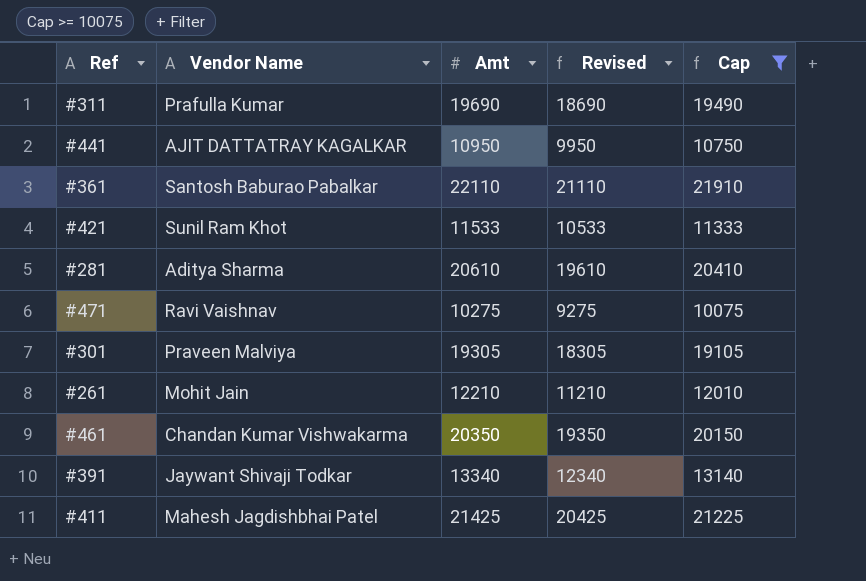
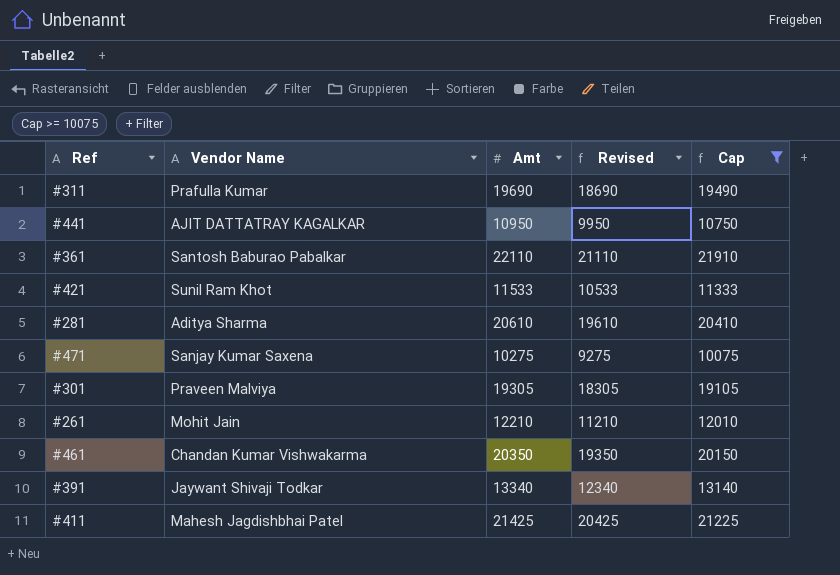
#471 | Vendor Name: Ravi Vaishnav -> Sanjay Kumar Saxena

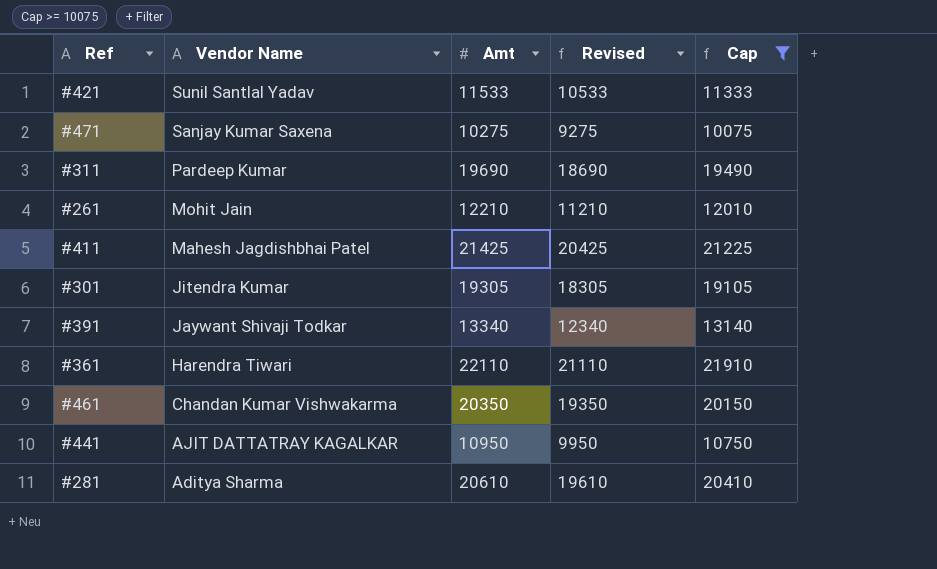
row order: none -> Vendor Name descending
#421 | Vendor Name: Sunil Ram Khot -> Sunil Santlal Yadav
#311 | Vendor Name: Prafulla Kumar -> Pardeep Kumar
#301 | Vendor Name: Praveen Malviya -> Jitendra Kumar
#361 | Vendor Name: Santosh Baburao Pabalkar -> Harendra Tiwari

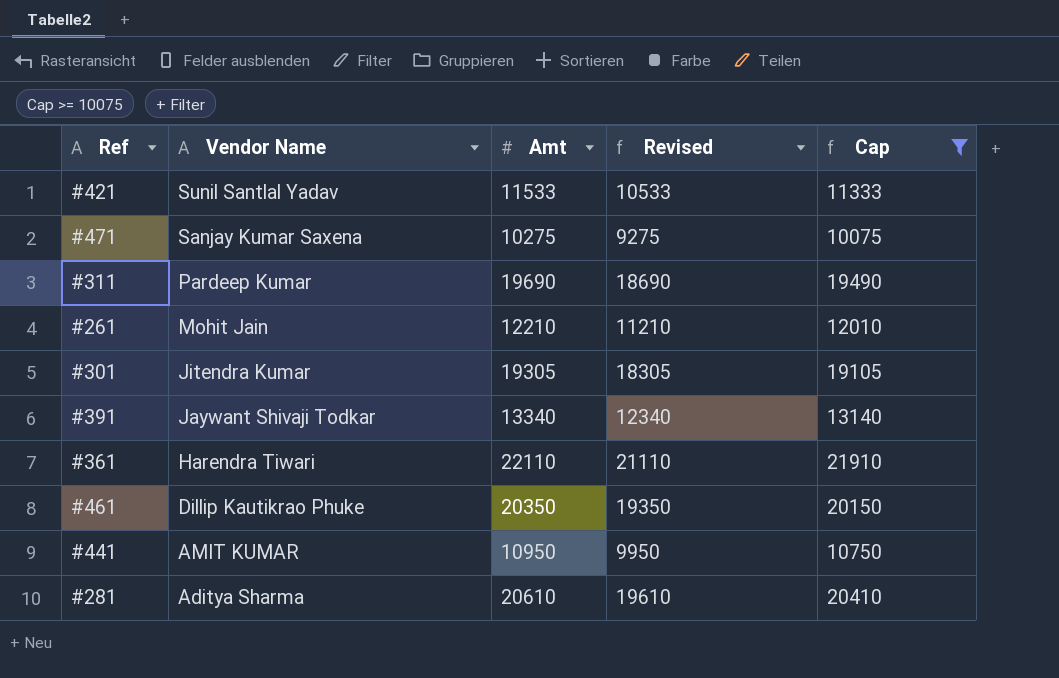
row #411: Mahesh Jagdishbhai Patel | 21425 | 20425 | 21225 -> none
#461 | Vendor Name: Chandan Kumar Vishwakarma -> Dillip Kautikrao Phuke
#441 | Vendor Name: AJIT DATTATRAY KAGALKAR -> AMIT KUMAR

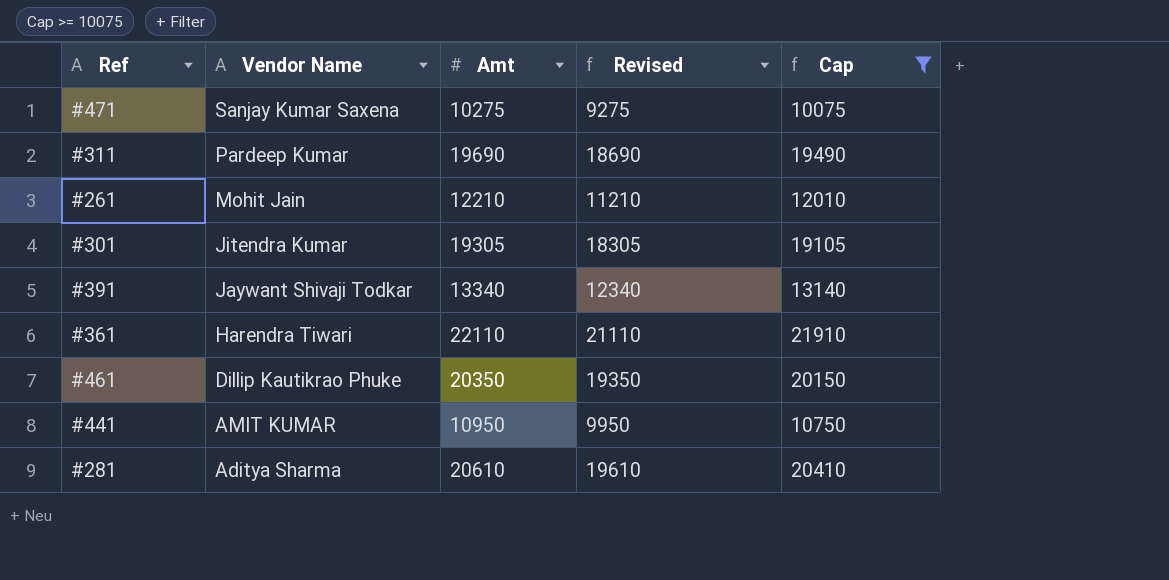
row #421: Sunil Santlal Yadav | 11533 | 10533 | 11333 -> none

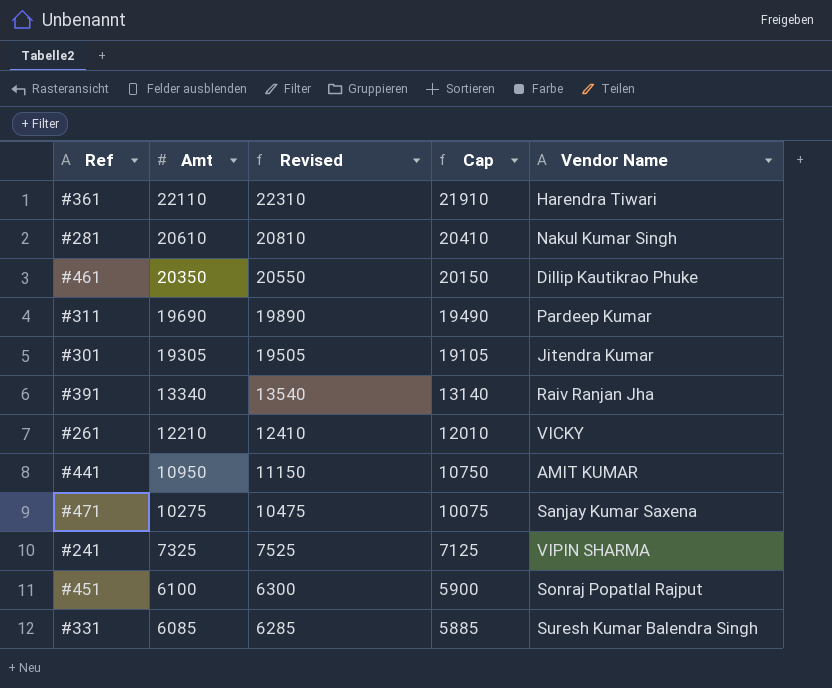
filter: Cap >= 10075 -> none
row order: Vendor Name descending -> Amt descending
column Revised | formula: [Amt] - 1000 -> [Amt] + 200
column Vendor Name | position: 2 -> 5
#281 | Vendor Name: Aditya Sharma -> Nakul Kumar Singh
#391 | Vendor Name: Jaywant Shivaji Todkar -> Raiv Ranjan Jha
#261 | Vendor Name: Mohit Jain -> VICKY

